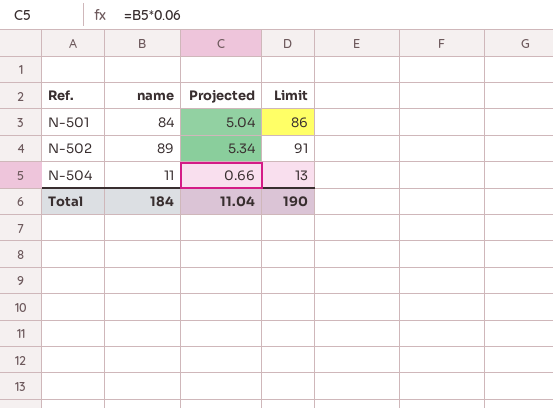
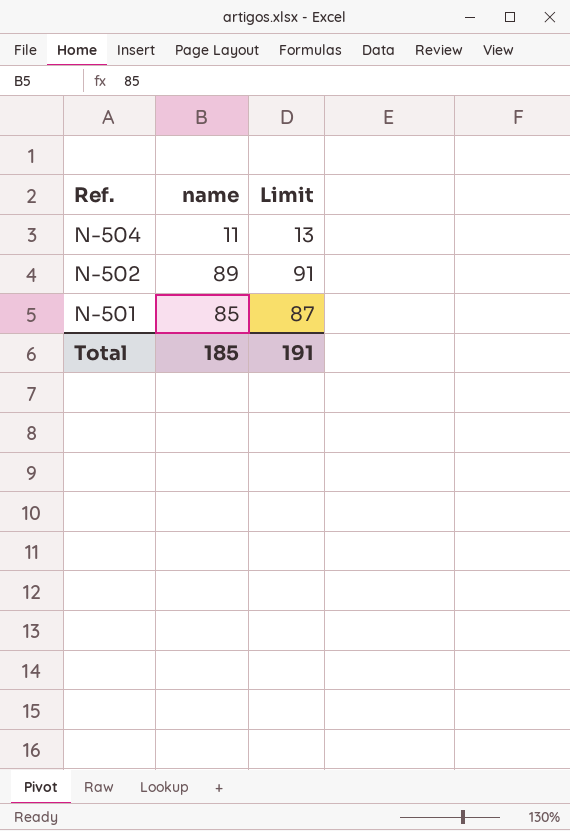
row order: Ref. ascending -> Ref. descending
column Projected | formula: [name] * 0.06 -> none
N-501 | name: 84 -> 85
N-501 | Limit: 86 -> 87
Total | name: 184 -> 185
Total | Limit: 190 -> 191

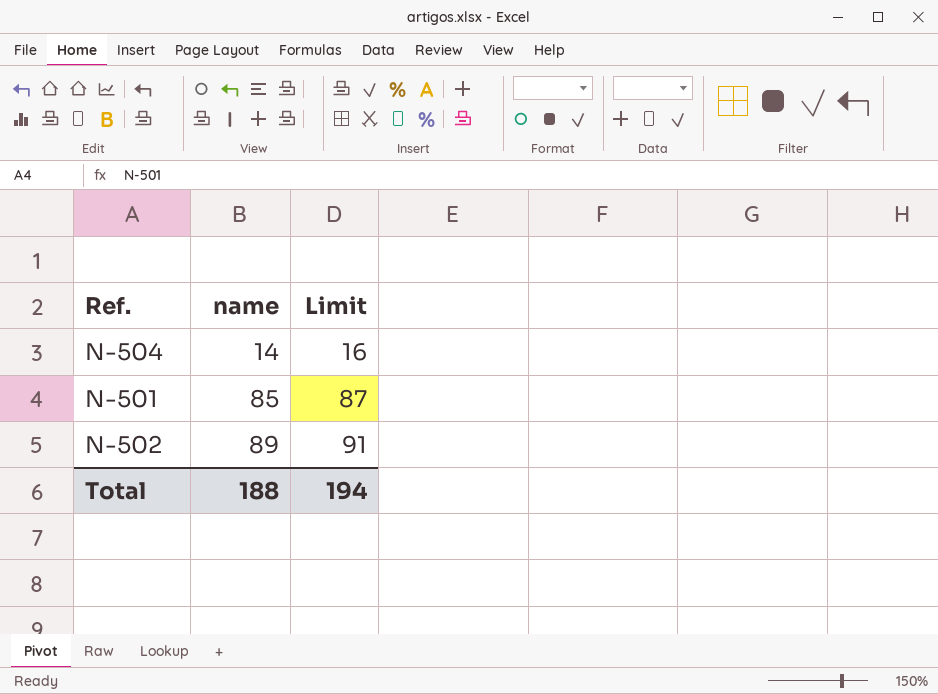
row order: Ref. descending -> name ascending
N-504 | name: 11 -> 14
N-504 | Limit: 13 -> 16
Total | name: 185 -> 188
Total | Limit: 191 -> 194

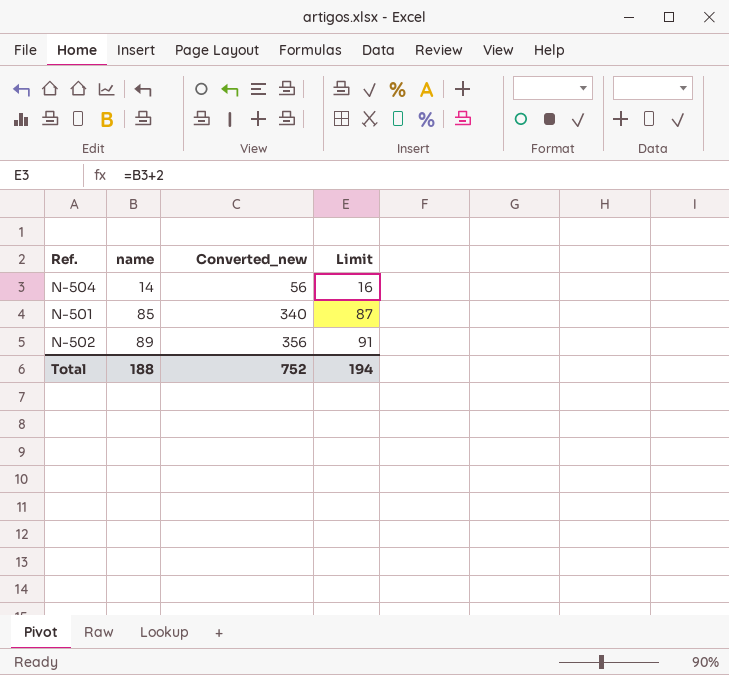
column Converted_new | formula: none -> [name] * 4

